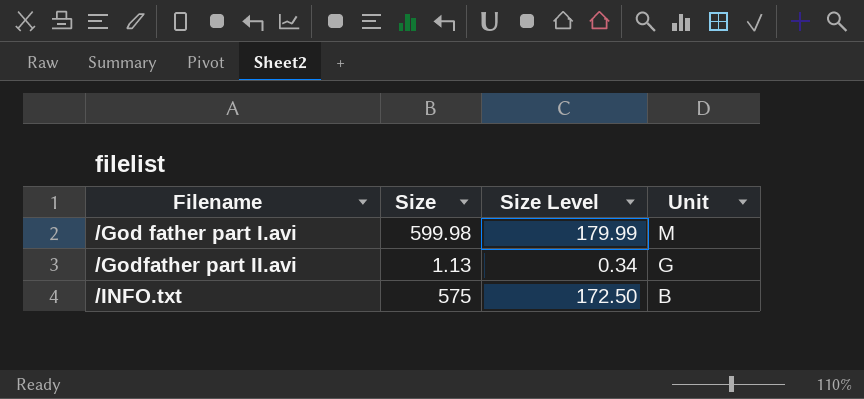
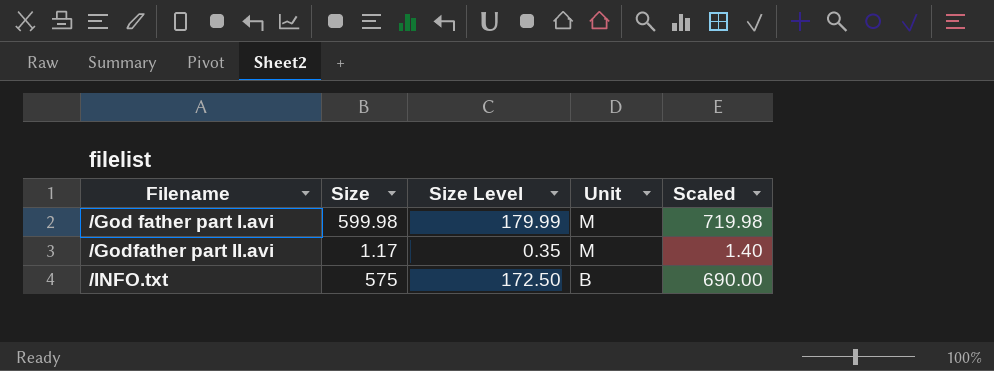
column Scaled | formula: none -> [Size] * 1.2
/Godfather part II.avi | Size: 1.13 -> 1.17
/Godfather part II.avi | Size Level: 0.34 -> 0.35
/Godfather part II.avi | Unit: G -> M

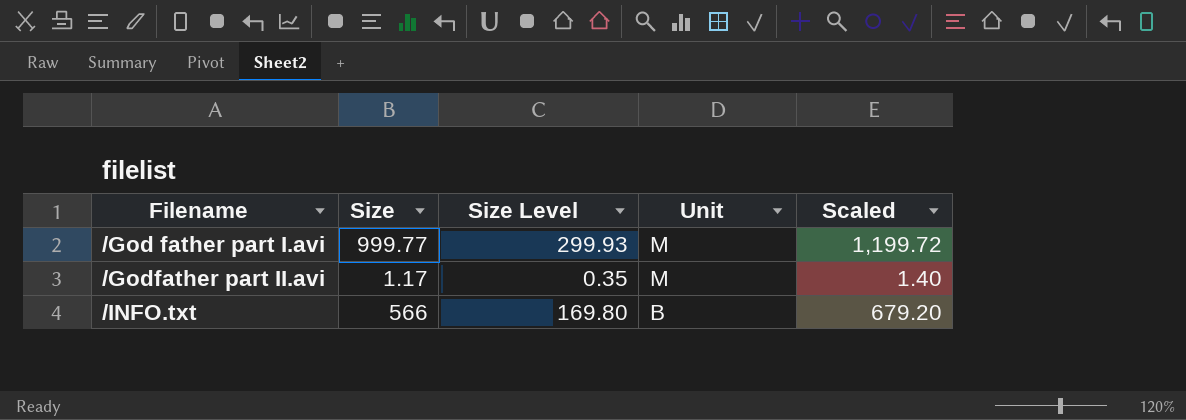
/God father part I.avi | Size: 599.98 -> 999.77
/God father part I.avi | Size Level: 179.99 -> 299.93
/God father part I.avi | Scaled: 719.98 -> 1,199.72
/INFO.txt | Size: 575 -> 566
/INFO.txt | Size Level: 172.50 -> 169.80
/INFO.txt | Scaled: 690.00 -> 679.20

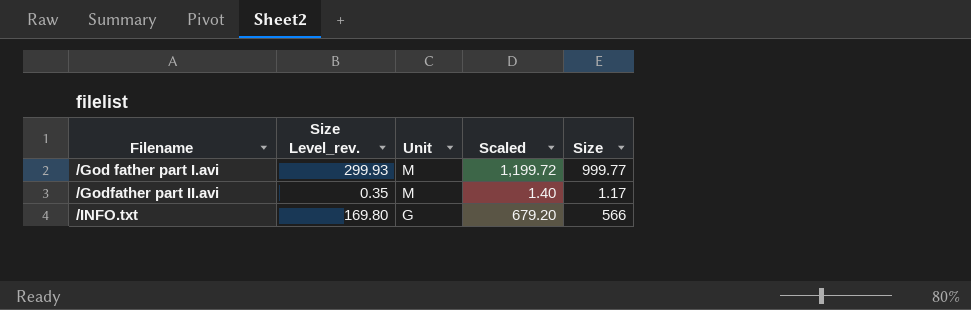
column name: Size Level -> Size Level_rev.
column Size | position: 2 -> 5
/INFO.txt | Unit: B -> G

